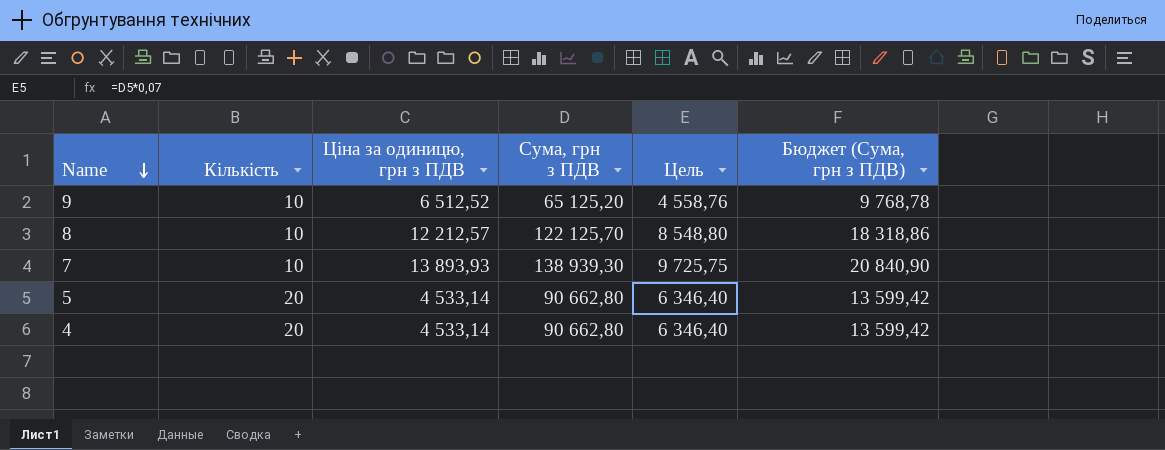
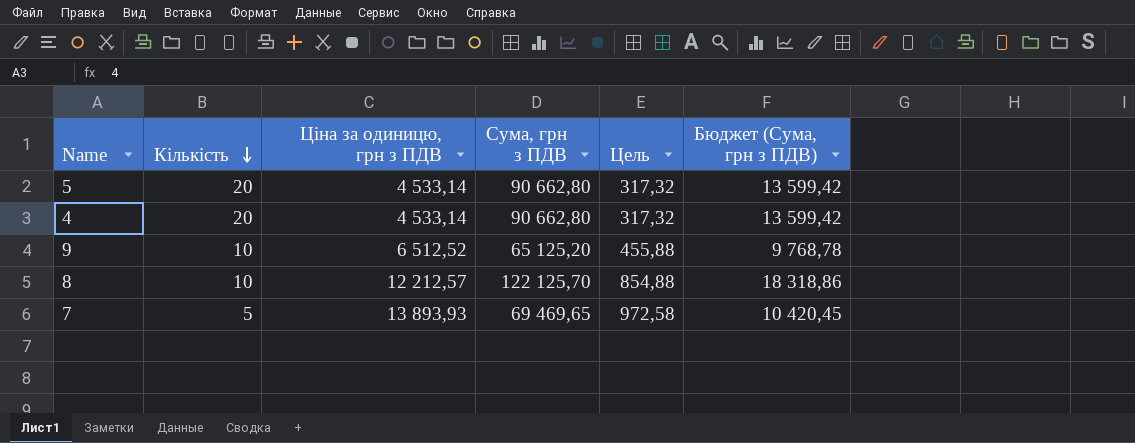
row order: Name descending -> Кількість descending
column Цель | formula: [Сума, грн з ПДВ] * 0,07 -> [Ціна за одиницю, грн з ПДВ] * 0,07
7 | Кількість: 10 -> 5
7 | Сума, грн з ПДВ: 138 939,30 -> 69 469,65
7 | Бюджет (Сума, грн з ПДВ): 20 840,90 -> 10 420,45

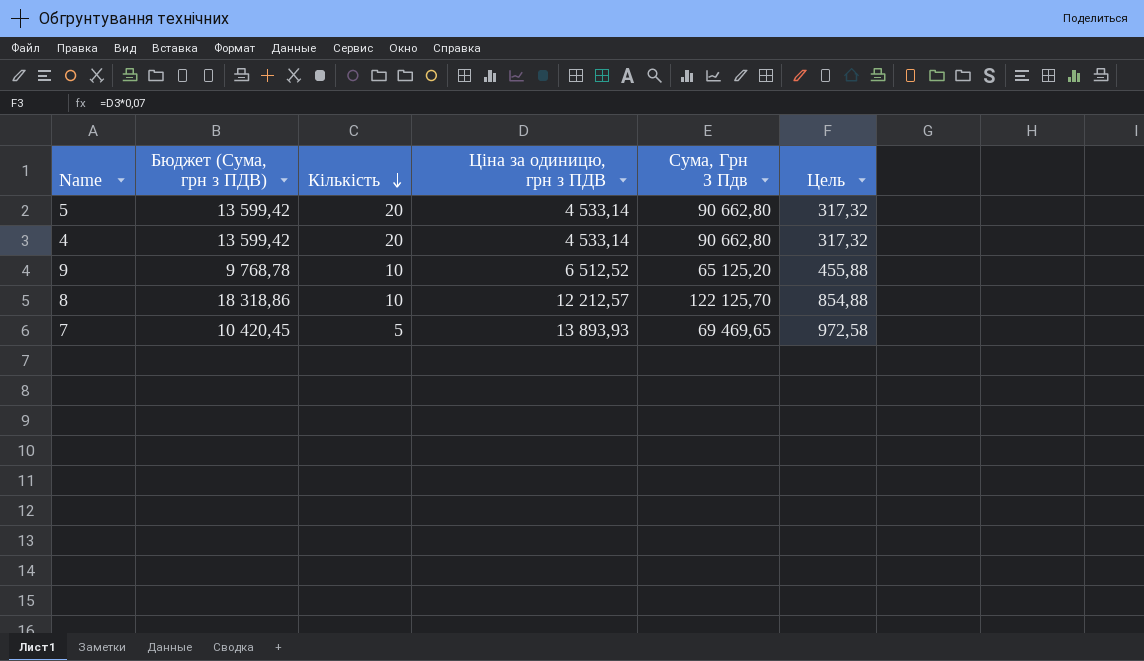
column Бюджет (Сума, грн з ПДВ) | position: 6 -> 2
column name: Сума, грн з ПДВ -> Сума, Грн З Пдв

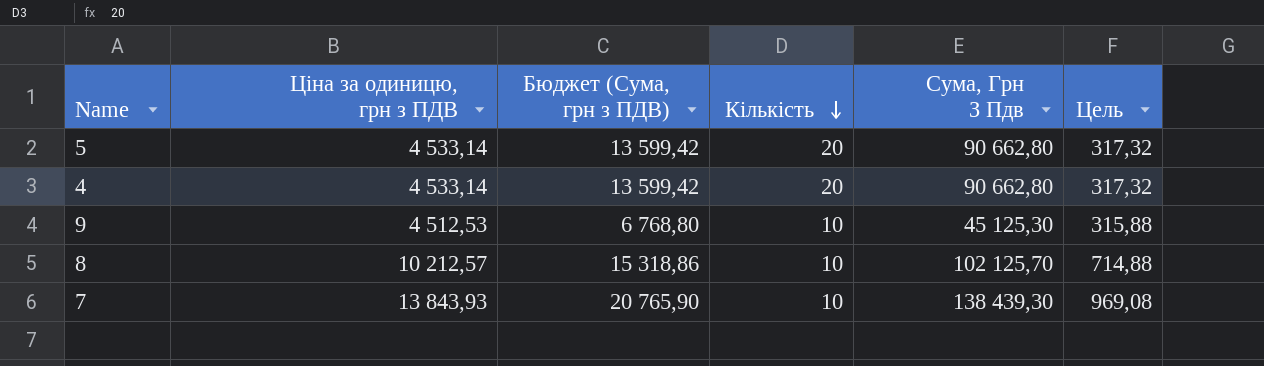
column Ціна за одиницю, грн з ПДВ | position: 4 -> 2
9 | Ціна за одиницю, грн з ПДВ: 6 512,52 -> 4 512,53
9 | Бюджет (Сума, грн з ПДВ): 9 768,78 -> 6 768,80
9 | Сума, Грн З Пдв: 65 125,20 -> 45 125,30
9 | Цель: 455,88 -> 315,88
8 | Ціна за одиницю, грн з ПДВ: 12 212,57 -> 10 212,57
8 | Бюджет (Сума, грн з ПДВ): 18 318,86 -> 15 318,86
8 | Сума, Грн З Пдв: 122 125,70 -> 102 125,70
8 | Цель: 854,88 -> 714,88
7 | Ціна за одиницю, грн з ПДВ: 13 893,93 -> 13 843,93
7 | Бюджет (Сума, грн з ПДВ): 10 420,45 -> 20 765,90
7 | Кількість: 5 -> 10
7 | Сума, Грн З Пдв: 69 469,65 -> 138 439,30
7 | Цель: 972,58 -> 969,08

